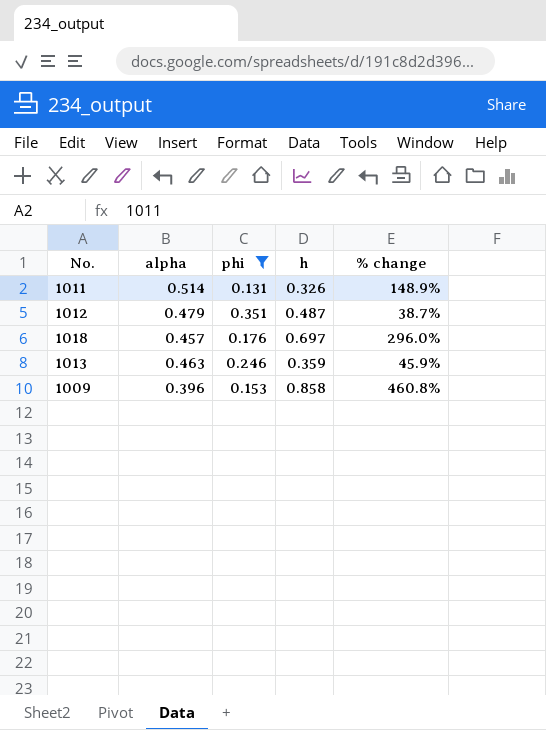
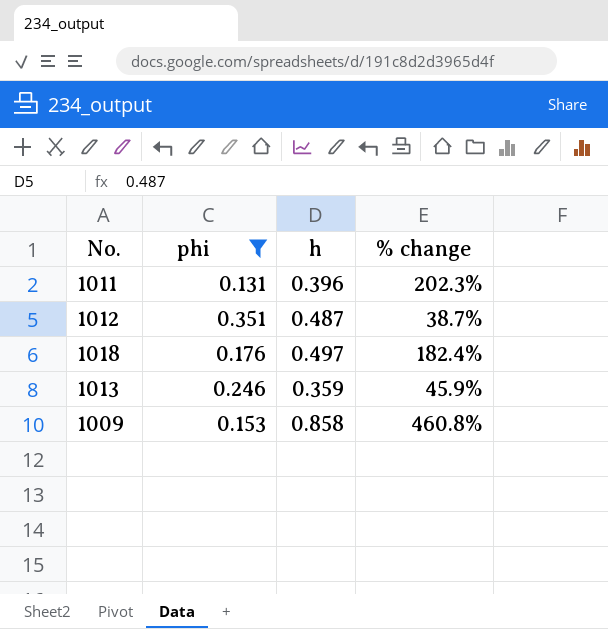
column alpha | position: 2 -> none
1011 | h: 0.326 -> 0.396
1011 | % change: 148.9% -> 202.3%
1018 | h: 0.697 -> 0.497
1018 | % change: 296.0% -> 182.4%

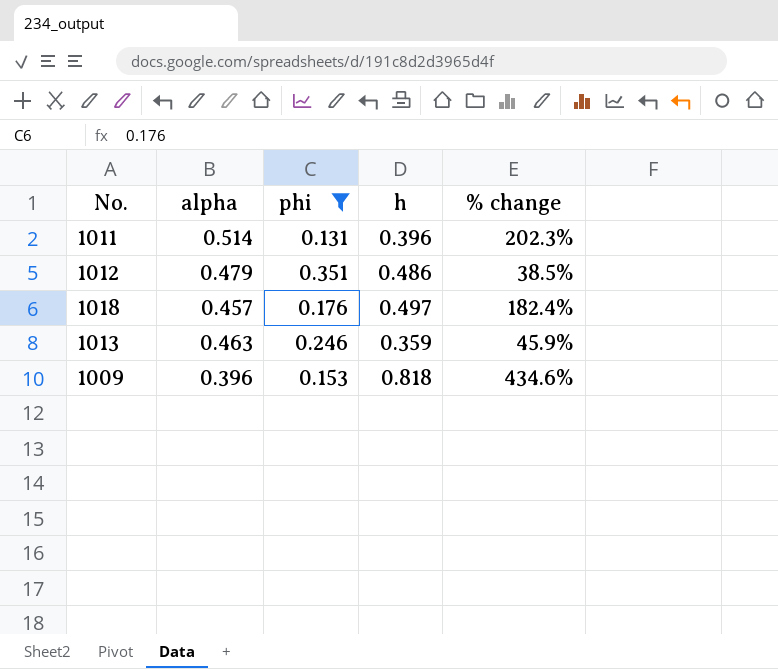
column alpha | position: none -> 2
1012 | h: 0.487 -> 0.486
1012 | % change: 38.7% -> 38.5%
1009 | h: 0.858 -> 0.818
1009 | % change: 460.8% -> 434.6%

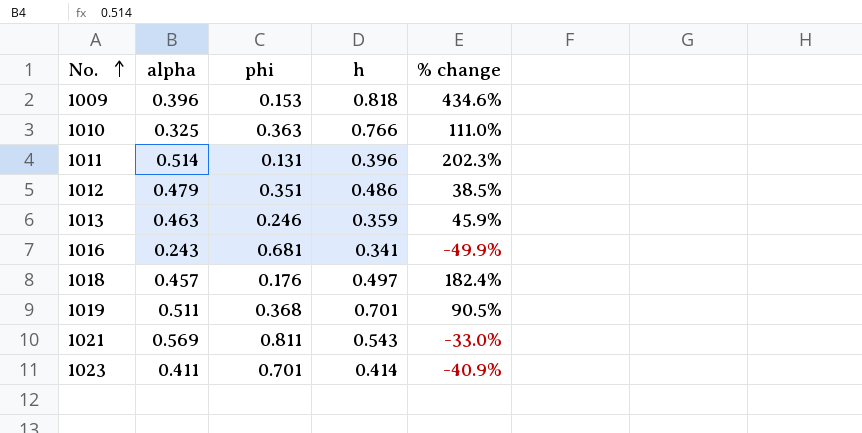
filter: phi <= 0.351 -> none
row order: none -> No. ascending

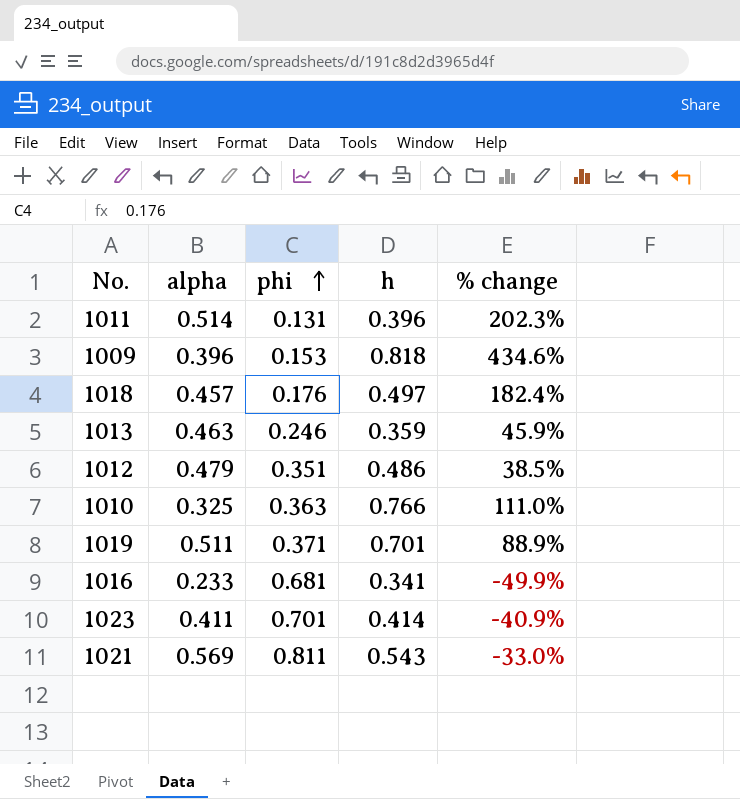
row order: No. ascending -> phi ascending
1019 | phi: 0.368 -> 0.371
1019 | % change: 90.5% -> 88.9%
1016 | alpha: 0.243 -> 0.233

